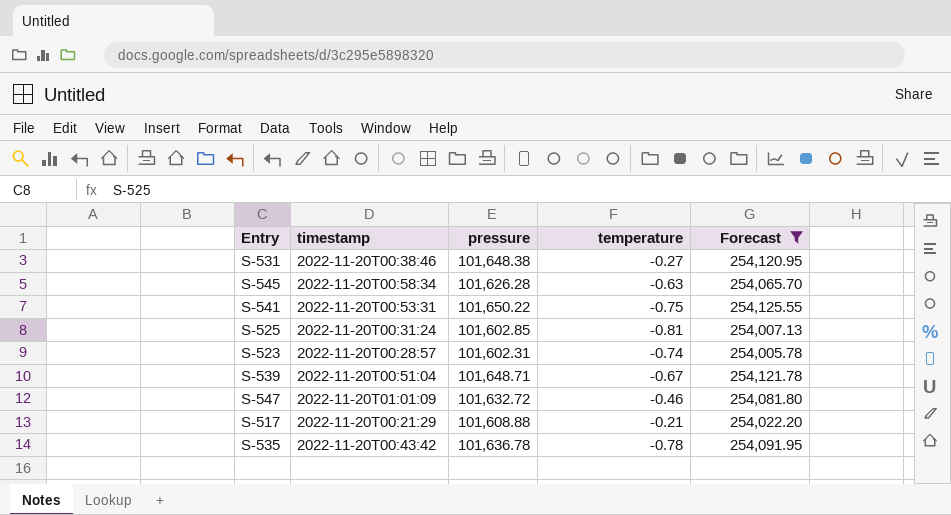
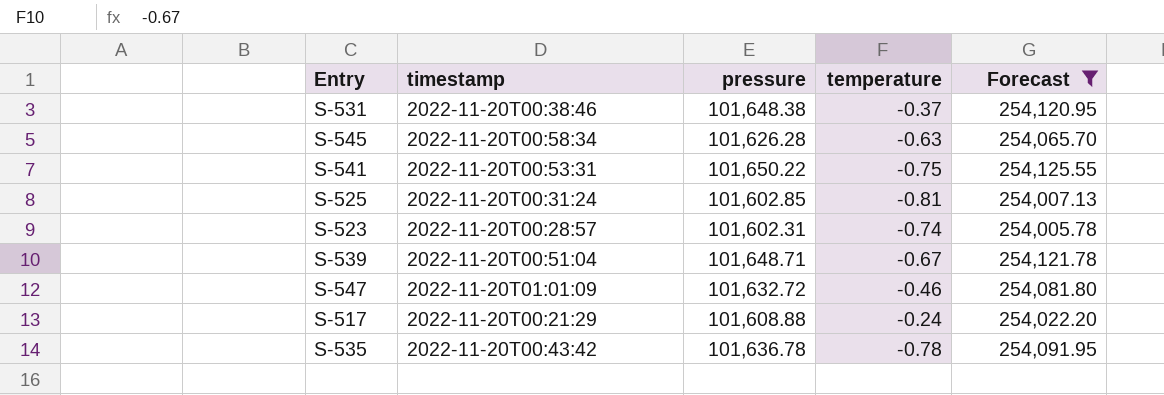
S-531 | temperature: -0.27 -> -0.37
S-517 | temperature: -0.21 -> -0.24

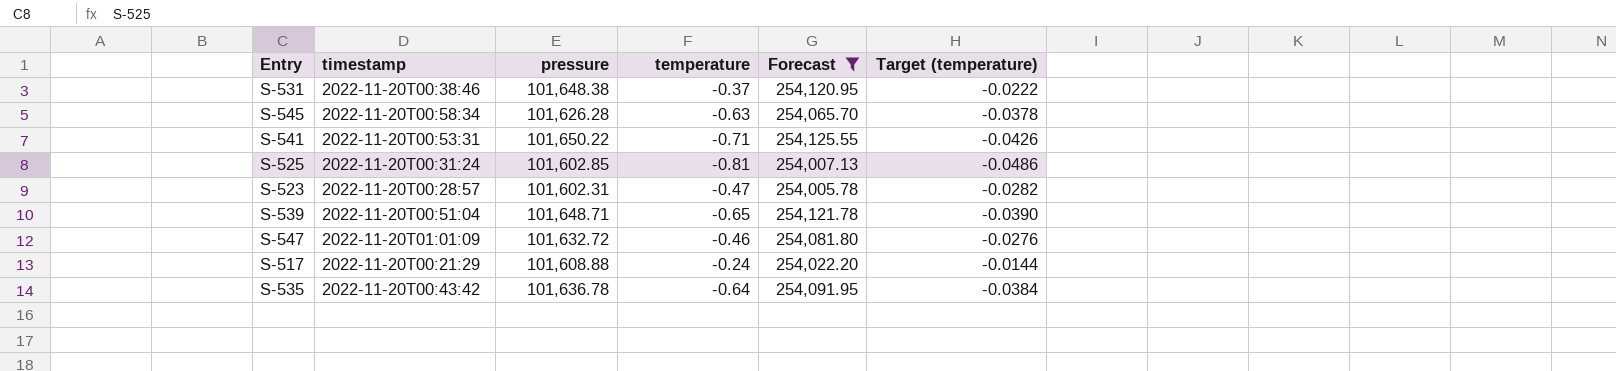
column Target (temperature) | formula: none -> [temperature] * 0.06
S-541 | temperature: -0.75 -> -0.71
S-523 | temperature: -0.74 -> -0.47
S-539 | temperature: -0.67 -> -0.65
S-535 | temperature: -0.78 -> -0.64

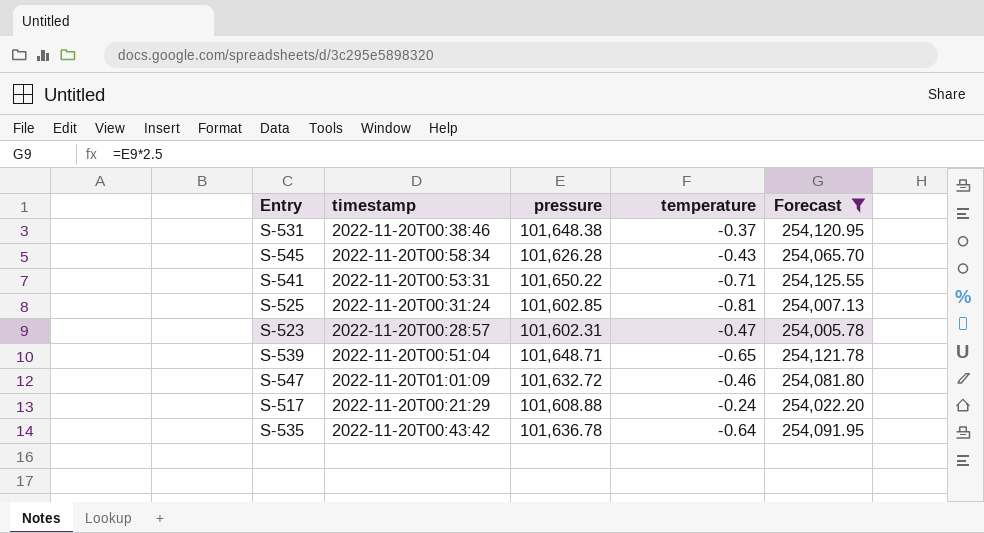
column Target (temperature) | formula: [temperature] * 0.06 -> none
S-545 | temperature: -0.63 -> -0.43

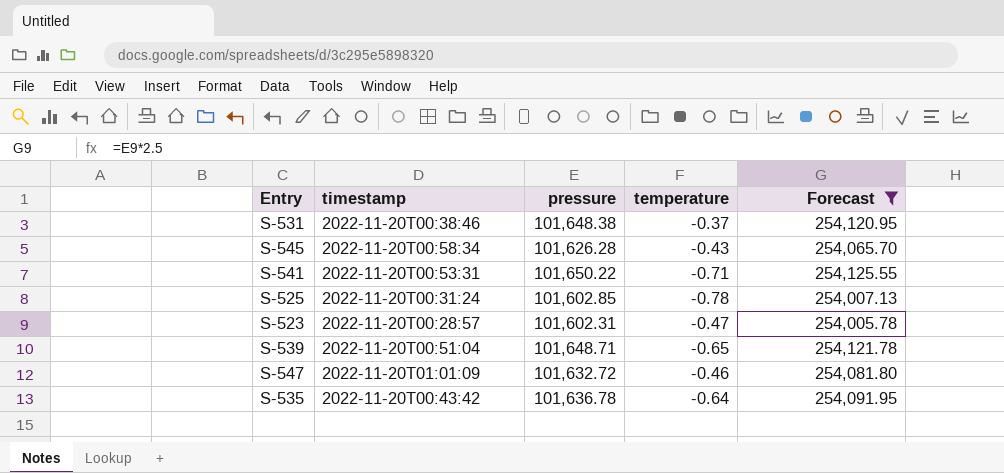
row S-517: 2022-11-20T00:21:29 | 101,608.88 | -0.24 | 254,022.20 -> none
S-525 | temperature: -0.81 -> -0.78

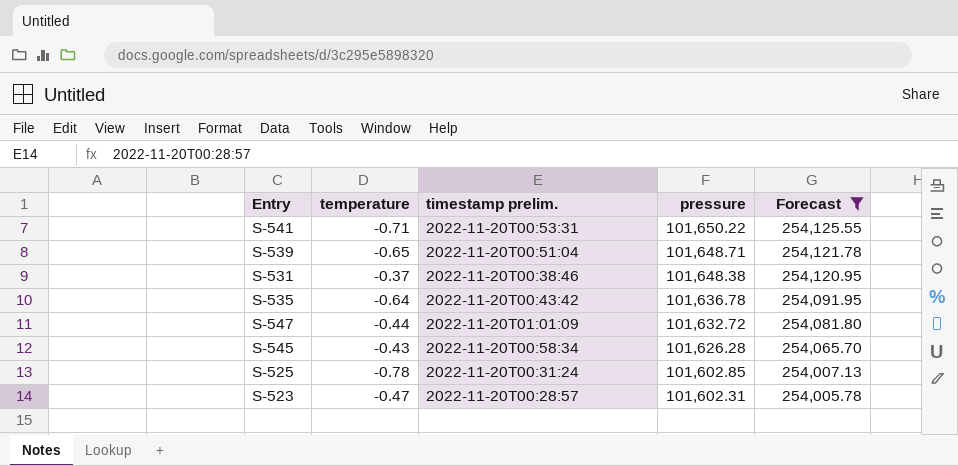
row order: none -> pressure descending
column temperature | position: 4 -> 2
column name: timestamp -> timestamp prelim.
S-547 | temperature: -0.46 -> -0.44

